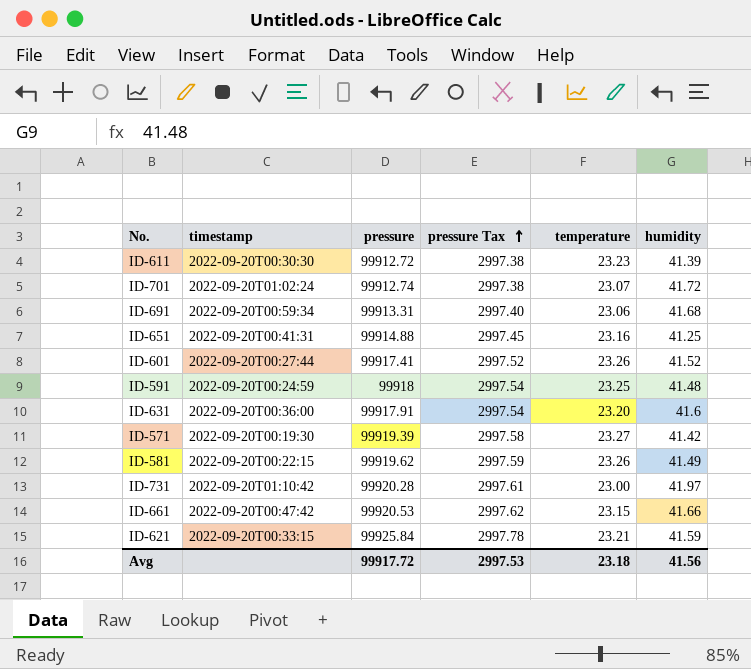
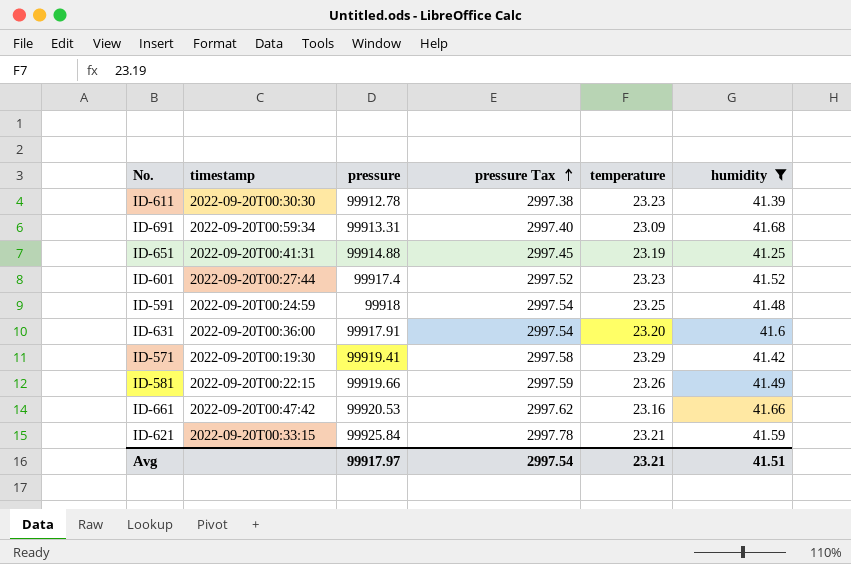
filter: none -> humidity <= 41.68
ID-611 | pressure: 99912.72 -> 99912.78
ID-691 | temperature: 23.06 -> 23.09
ID-651 | temperature: 23.16 -> 23.19
ID-601 | pressure: 99917.41 -> 99917.4
ID-601 | temperature: 23.26 -> 23.23
ID-571 | pressure: 99919.39 -> 99919.41
ID-571 | temperature: 23.27 -> 23.29
ID-581 | pressure: 99919.62 -> 99919.66
ID-661 | temperature: 23.15 -> 23.16
Avg | pressure: 99917.72 -> 99917.97
Avg | pressure Tax: 2997.53 -> 2997.54
Avg | temperature: 23.18 -> 23.21
Avg | humidity: 41.56 -> 41.51

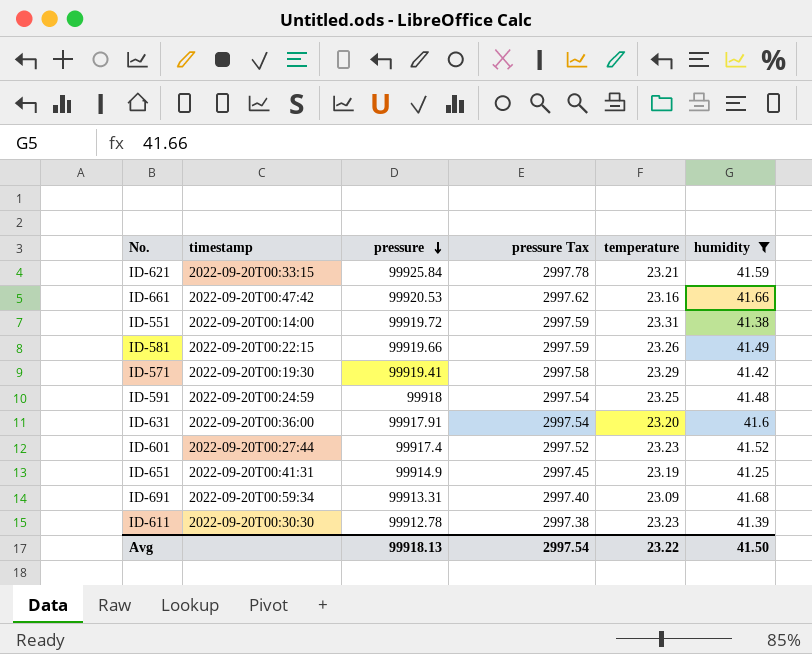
row order: pressure Tax ascending -> pressure descending
row ID-551: none -> 2022-09-20T00:14:00 | 99919.72 | 2997.59 | 23.31 | 41.38
ID-651 | pressure: 99914.88 -> 99914.9
Avg | pressure: 99917.97 -> 99918.13
Avg | temperature: 23.21 -> 23.22
Avg | humidity: 41.51 -> 41.50

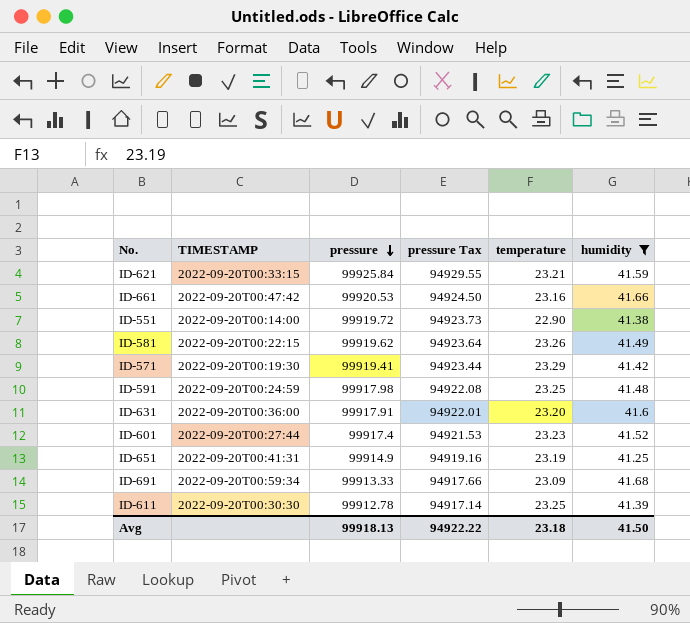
column name: timestamp -> TIMESTAMP
column pressure Tax | formula: [pressure] * 0.03 -> [pressure] * 0.95
ID-551 | temperature: 23.31 -> 22.90
ID-581 | pressure: 99919.66 -> 99919.62
ID-591 | pressure: 99918 -> 99917.98
ID-691 | pressure: 99913.31 -> 99913.33
ID-611 | temperature: 23.23 -> 23.25
Avg | pressure Tax: 2997.54 -> 94922.22
Avg | temperature: 23.22 -> 23.18

